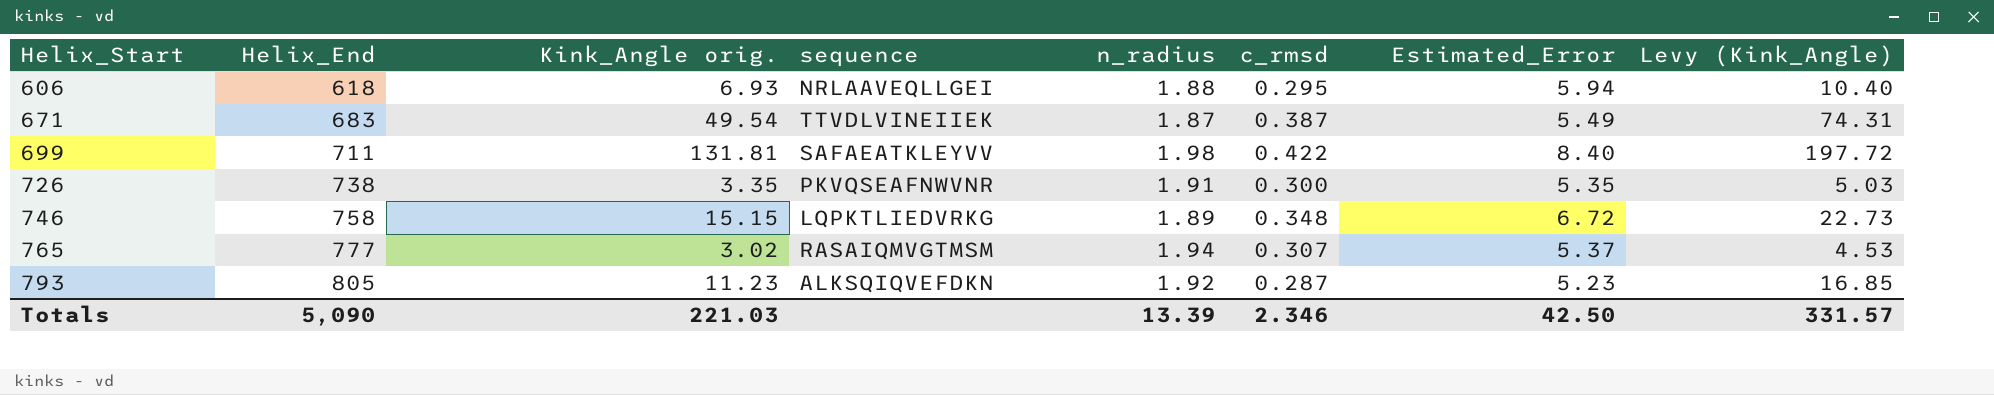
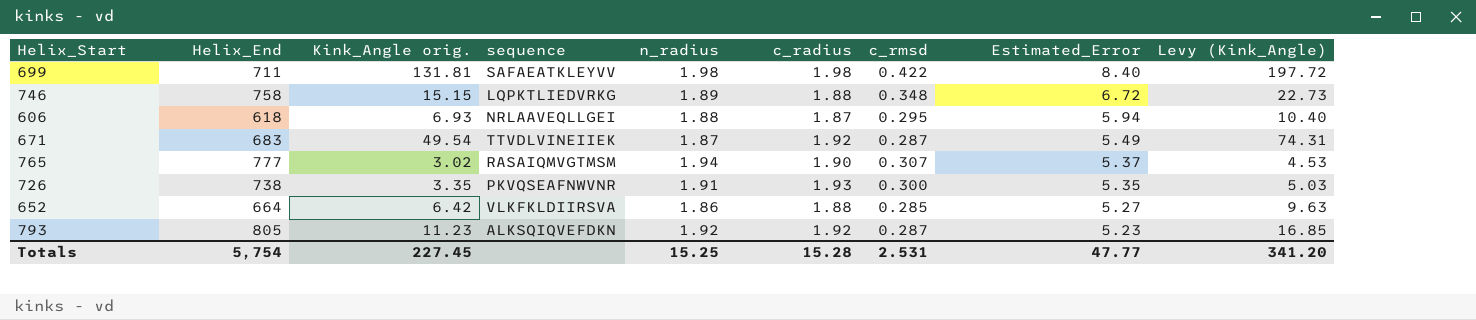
row order: Helix_Start ascending -> Estimated_Error descending
column c_radius | position: none -> 6
671 | c_rmsd: 0.387 -> 0.287
row 652: none -> 664 | 6.42 | VLKFKLDIIRSVA | 1.86 | 1.88 | 0.285 | 5.27 | 9.63
Totals | Helix_End: 5,090 -> 5,754
Totals | Kink_Angle orig.: 221.03 -> 227.45
Totals | n_radius: 13.39 -> 15.25
Totals | c_rmsd: 2.346 -> 2.531
Totals | Estimated_Error: 42.50 -> 47.77
Totals | Levy (Kink_Angle): 331.57 -> 341.20

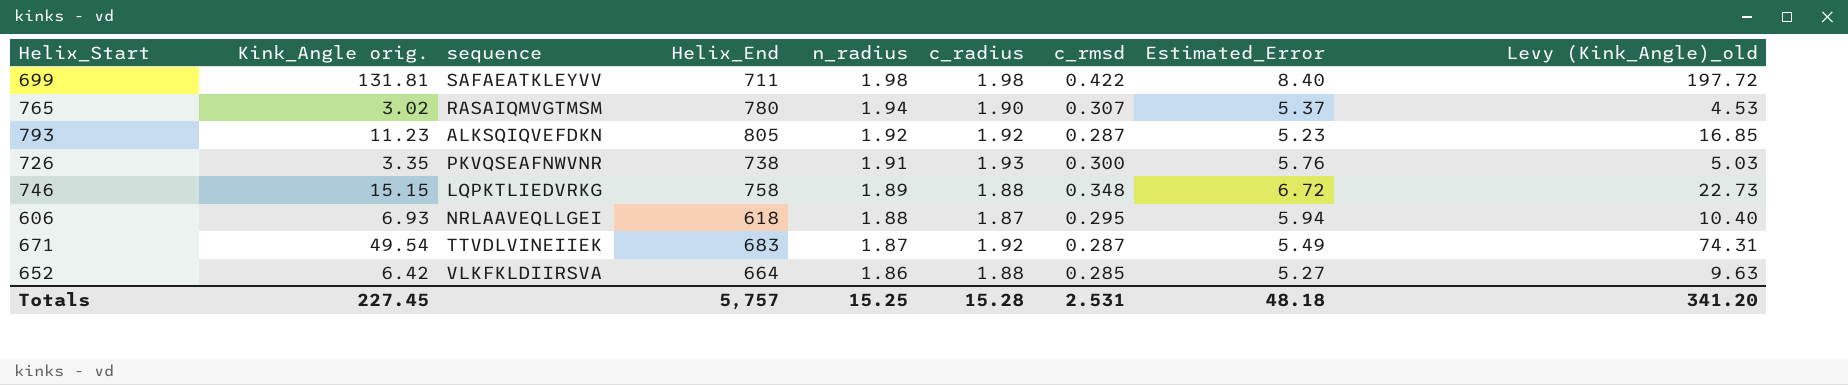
row order: Estimated_Error descending -> n_radius descending
column Helix_End | position: 2 -> 4
column name: Levy (Kink_Angle) -> Levy (Kink_Angle)_old
765 | Helix_End: 777 -> 780
726 | Estimated_Error: 5.35 -> 5.76
Totals | Helix_End: 5,754 -> 5,757
Totals | Estimated_Error: 47.77 -> 48.18

